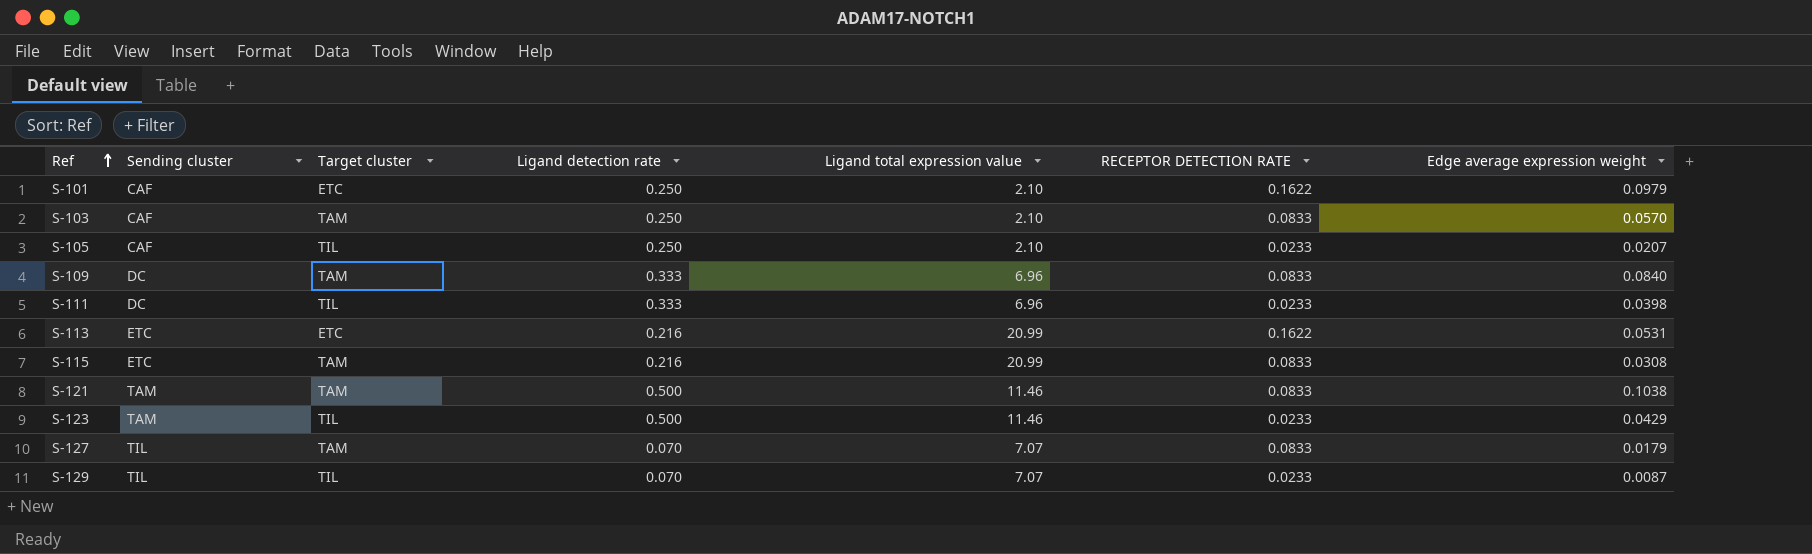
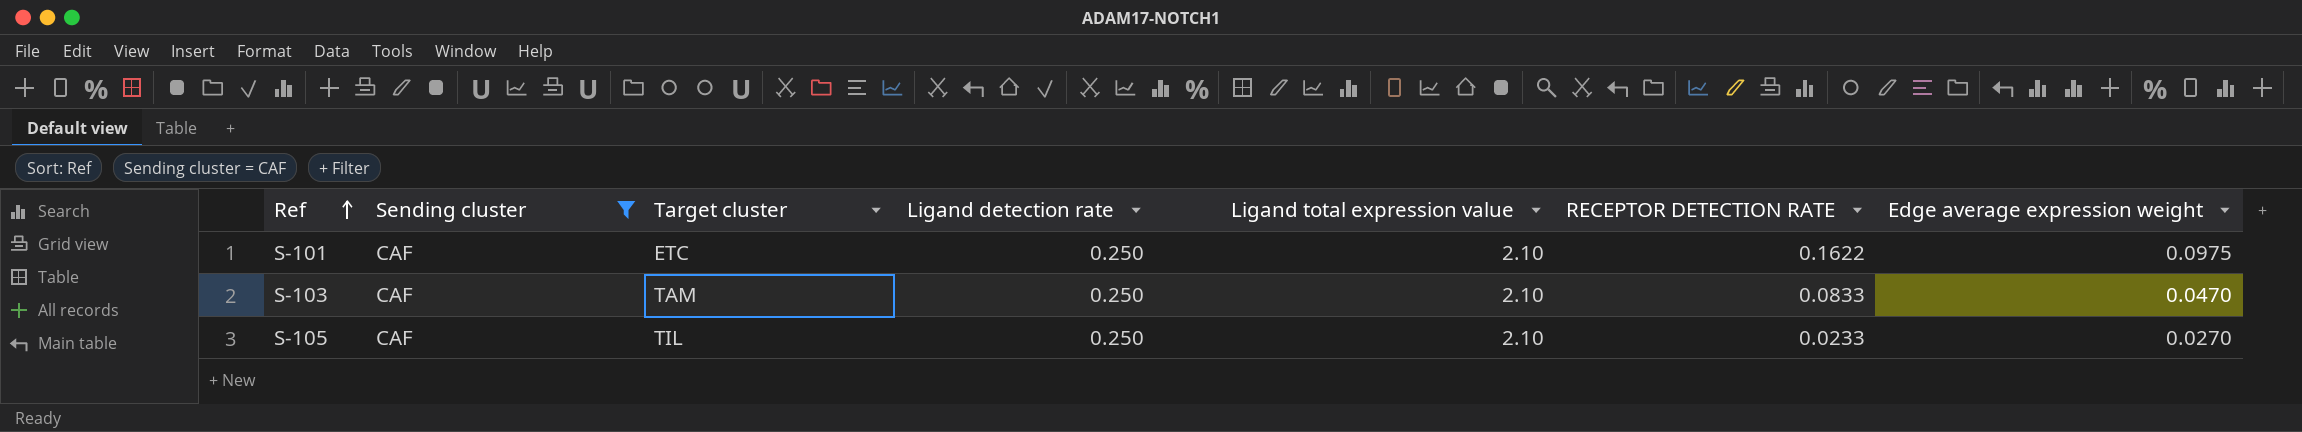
filter: none -> Sending cluster = CAF
S-101 | Edge average expression weight: 0.0979 -> 0.0975
S-103 | Edge average expression weight: 0.0570 -> 0.0470
S-105 | Edge average expression weight: 0.0207 -> 0.0270

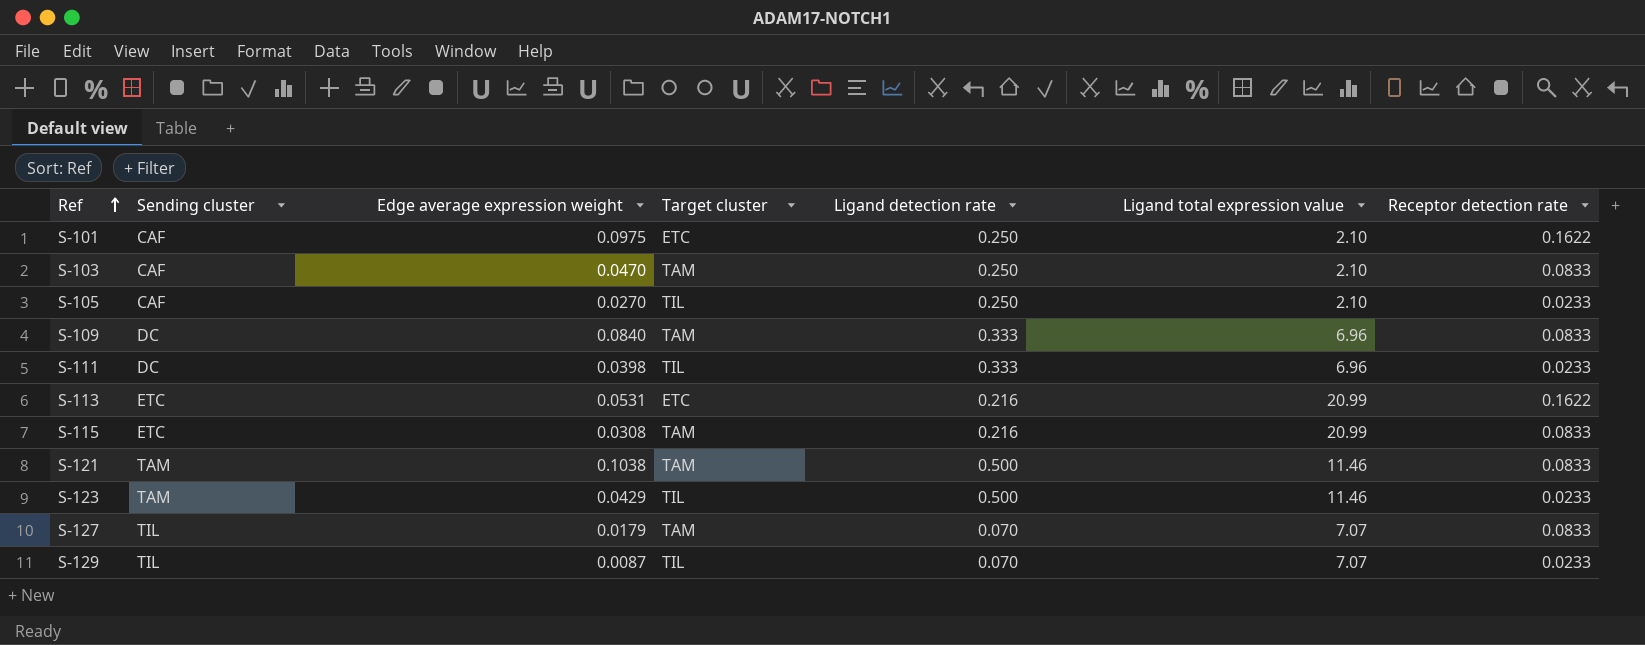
filter: Sending cluster = CAF -> none
column Edge average expression weight | position: 7 -> 3
column name: RECEPTOR DETECTION RATE -> Receptor detection rate

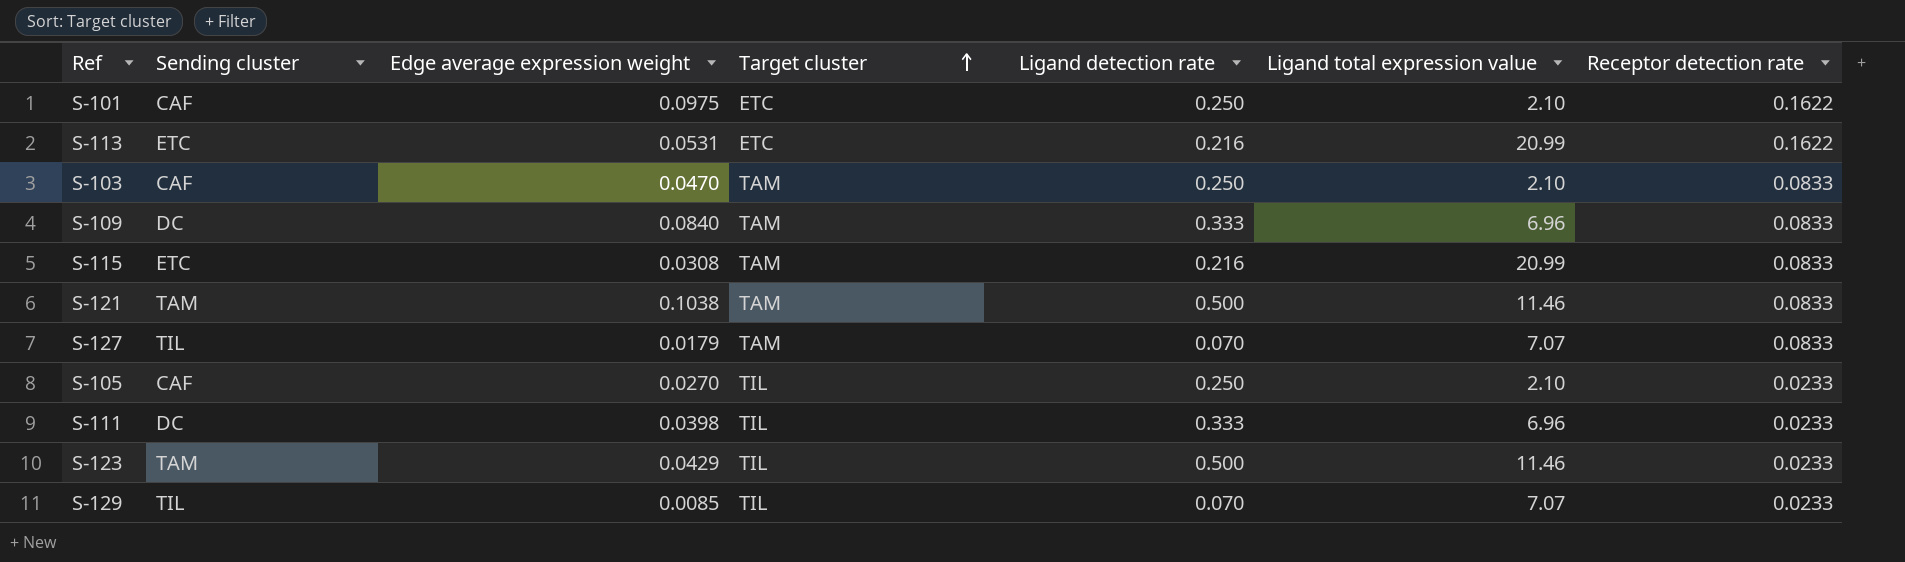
row order: Ref ascending -> Target cluster ascending
S-129 | Edge average expression weight: 0.0087 -> 0.0085

